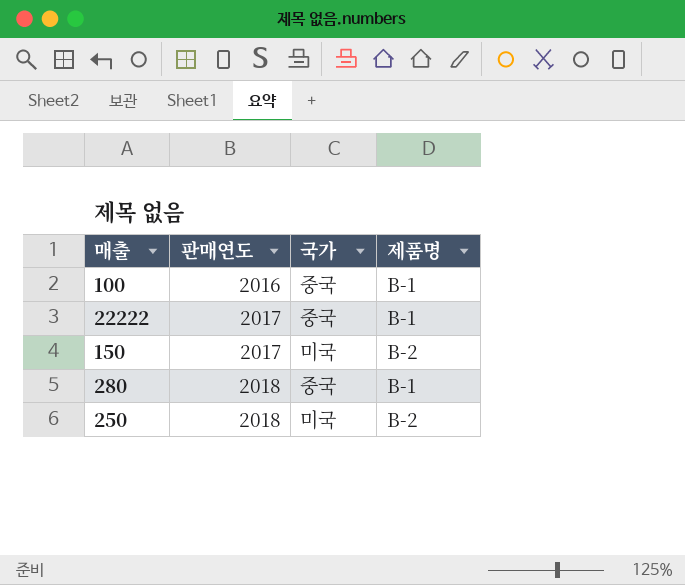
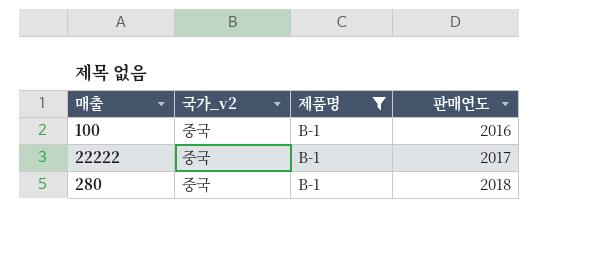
filter: none -> 제품명 = B-1
column name: 국가 -> 국가_v2
column 판매연도 | position: 2 -> 4

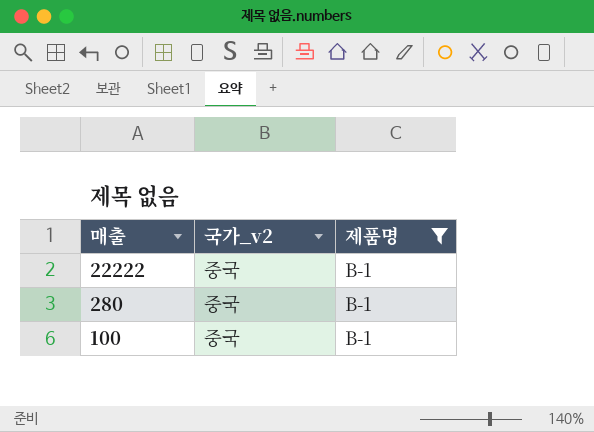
row order: 판매연도 ascending -> 매출 descending
column 판매연도 | position: 4 -> none

